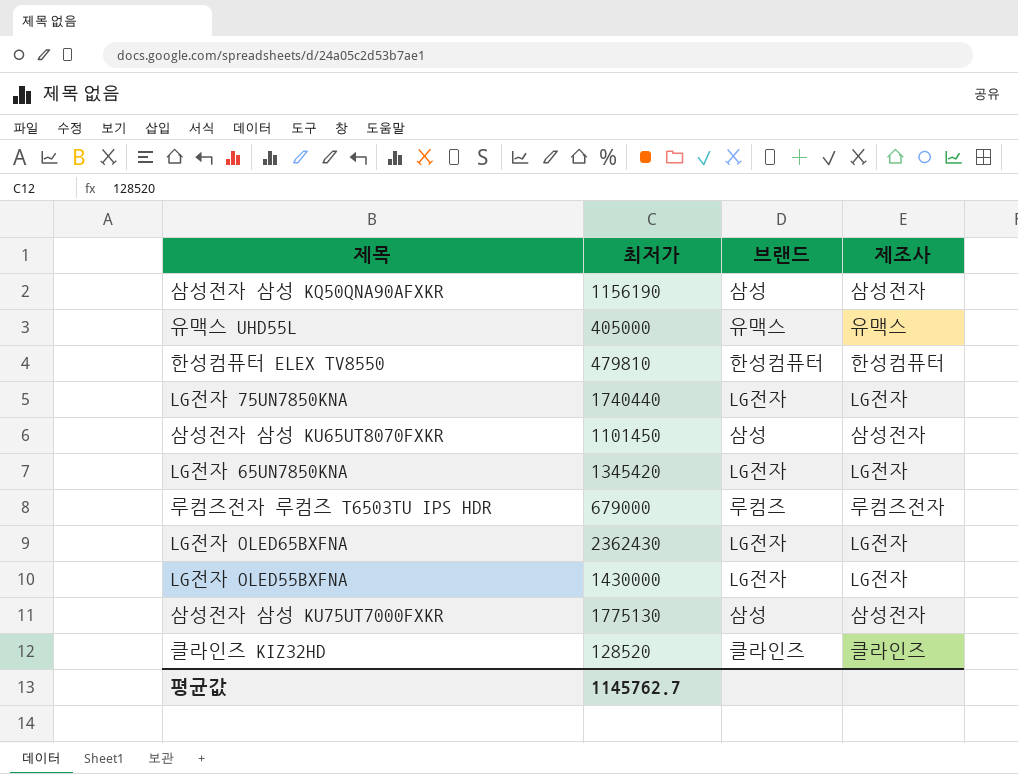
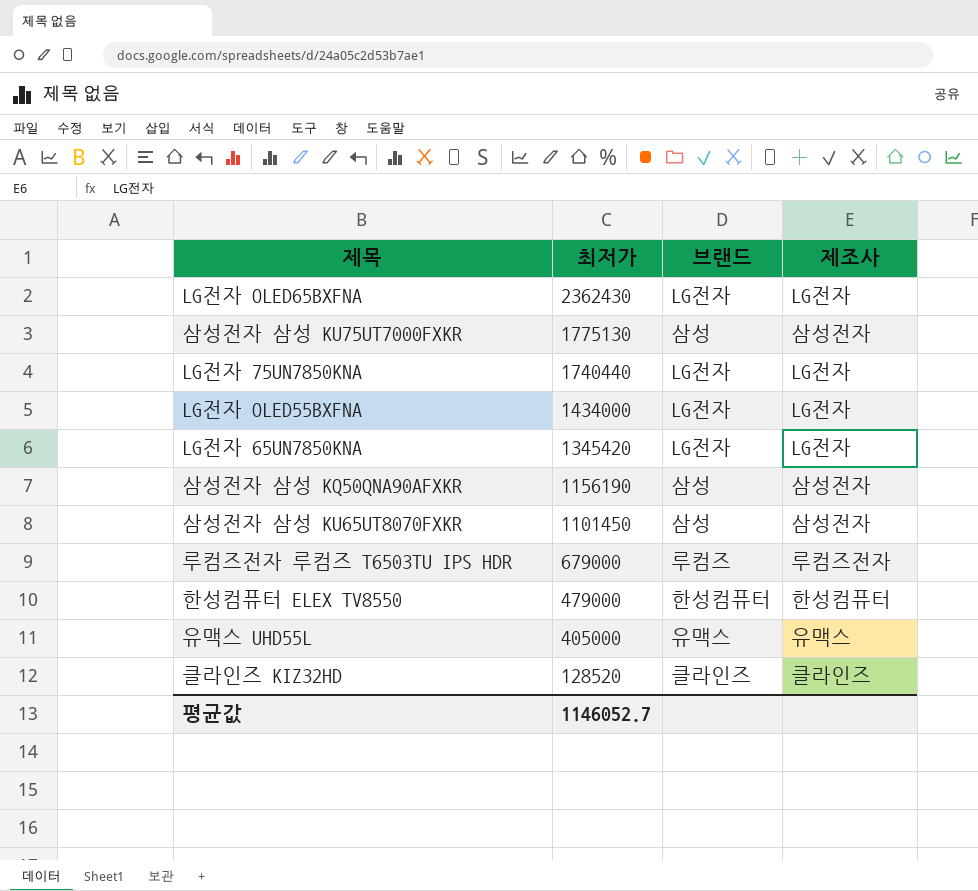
row order: none -> 최저가 descending
LG전자 OLED55BXFNA | 최저가: 1430000 -> 1434000
한성컴퓨터 ELEX TV8550 | 최저가: 479810 -> 479000
평균값 | 최저가: 1145762.7 -> 1146052.7

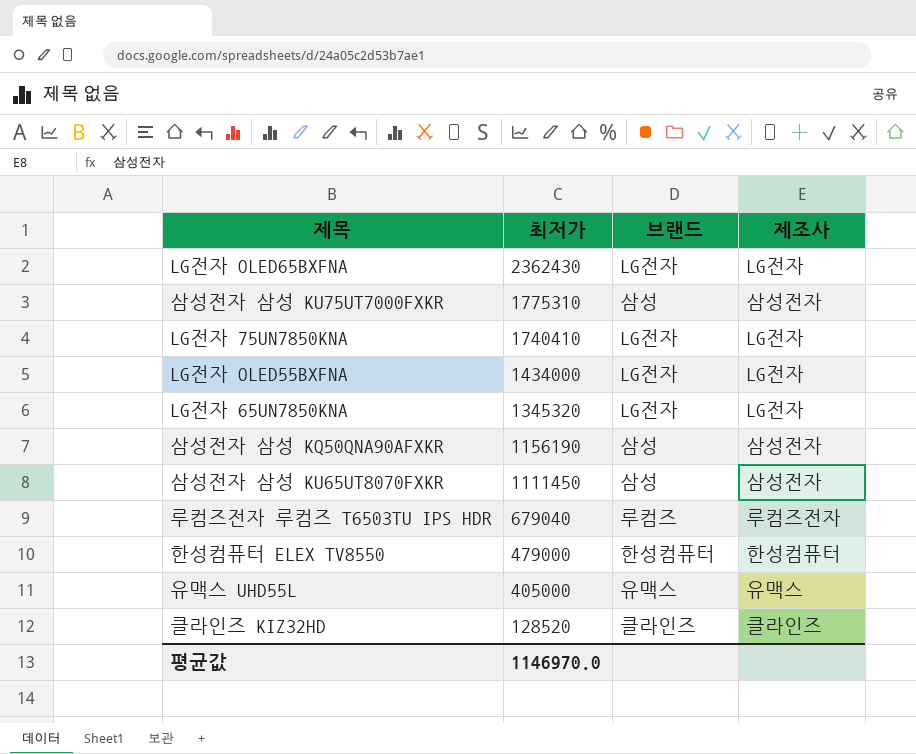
삼성전자 삼성 KU75UT7000FXKR | 최저가: 1775130 -> 1775310
LG전자 75UN7850KNA | 최저가: 1740440 -> 1740410
LG전자 65UN7850KNA | 최저가: 1345420 -> 1345320
삼성전자 삼성 KU65UT8070FXKR | 최저가: 1101450 -> 1111450
루컴즈전자 루컴즈 T6503TU IPS HDR | 최저가: 679000 -> 679040
평균값 | 최저가: 1146052.7 -> 1146970.0

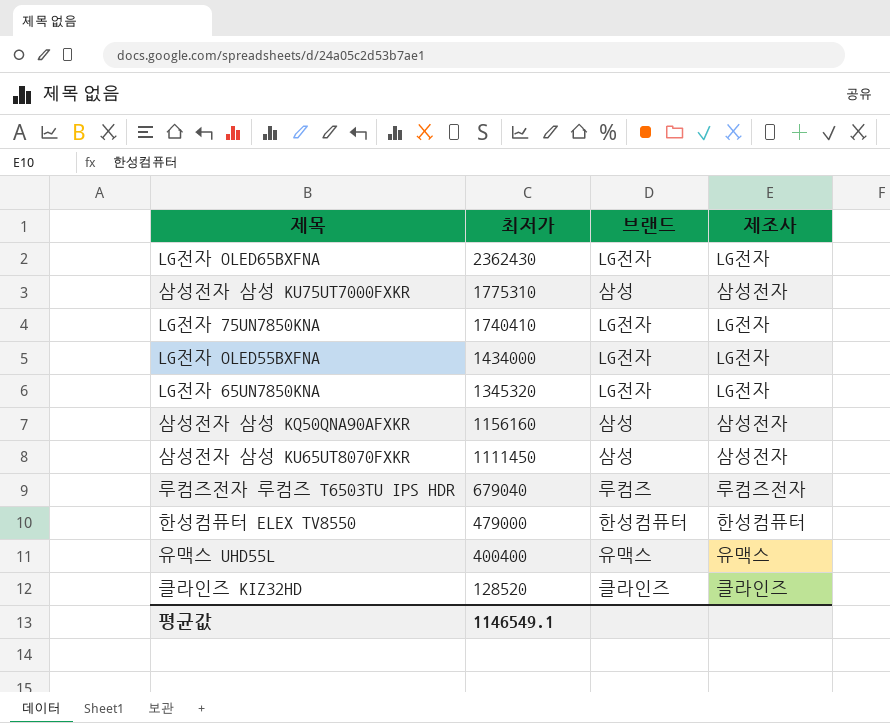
삼성전자 삼성 KQ50QNA90AFXKR | 최저가: 1156190 -> 1156160
유맥스 UHD55L | 최저가: 405000 -> 400400
평균값 | 최저가: 1146970.0 -> 1146549.1

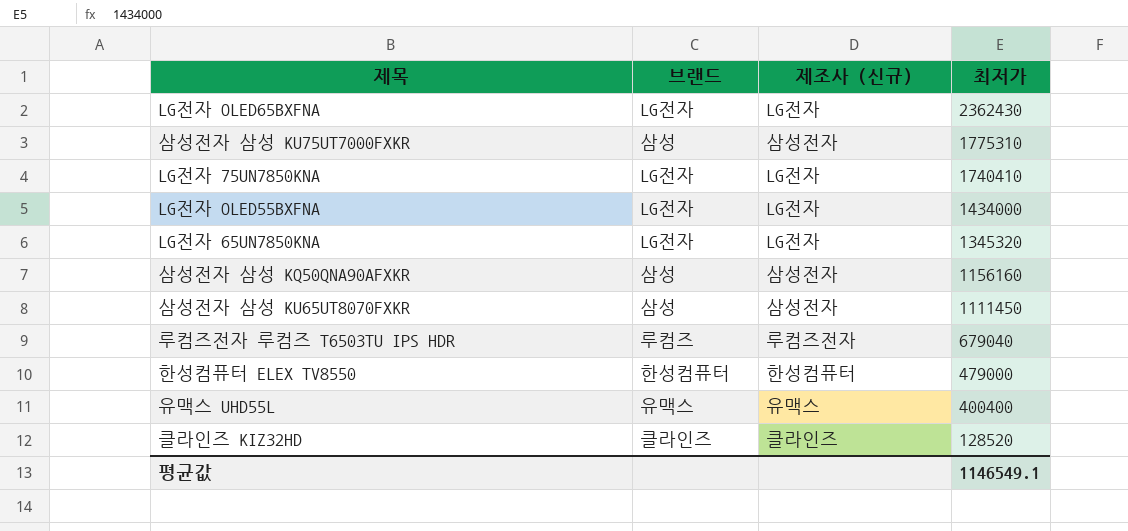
column name: 제조사 -> 제조사 (신규)
column 최저가 | position: 2 -> 4

